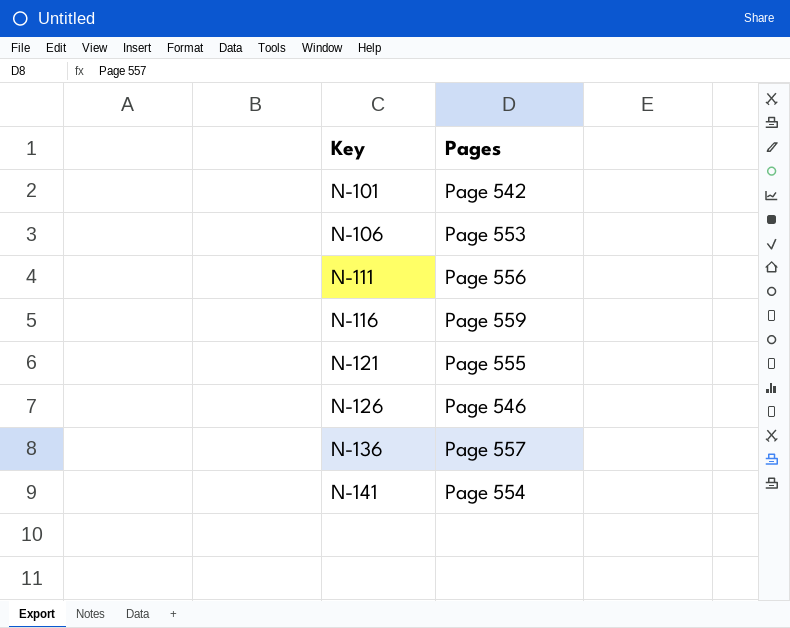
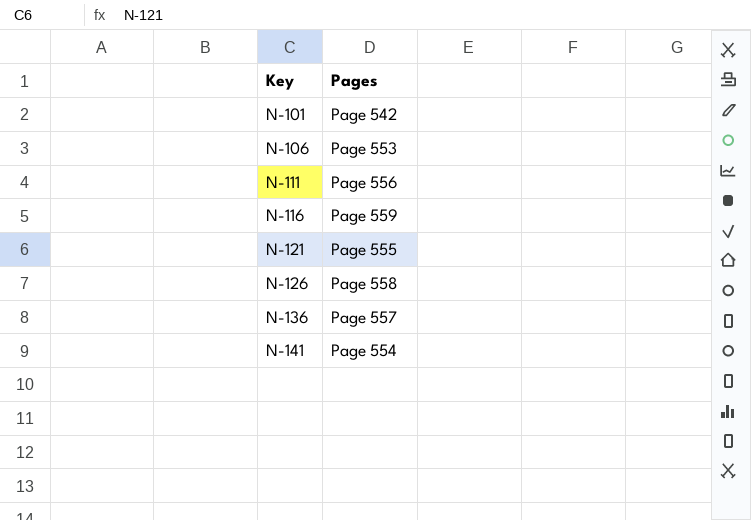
N-126 | Pages: Page 546 -> Page 558

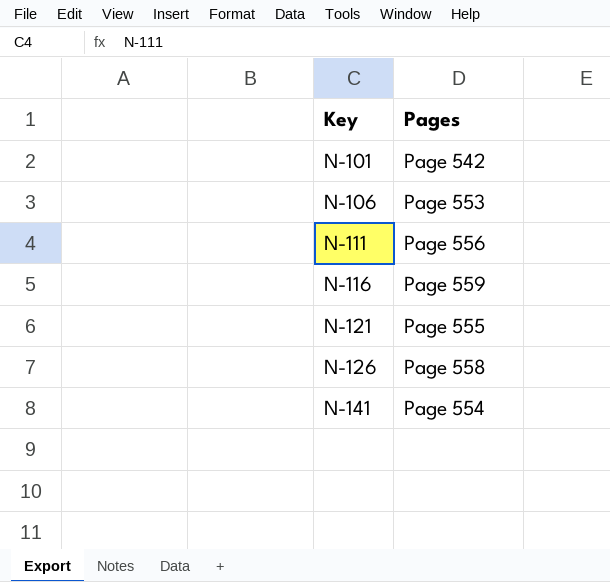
row N-136: Page 557 -> none

